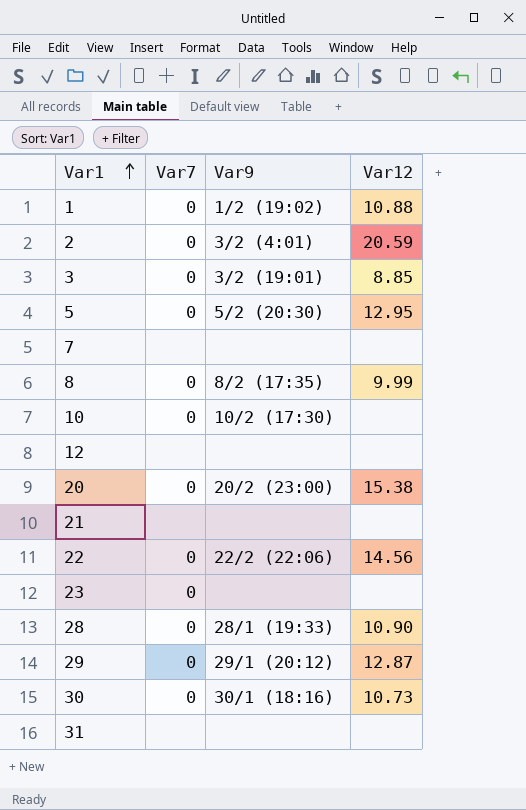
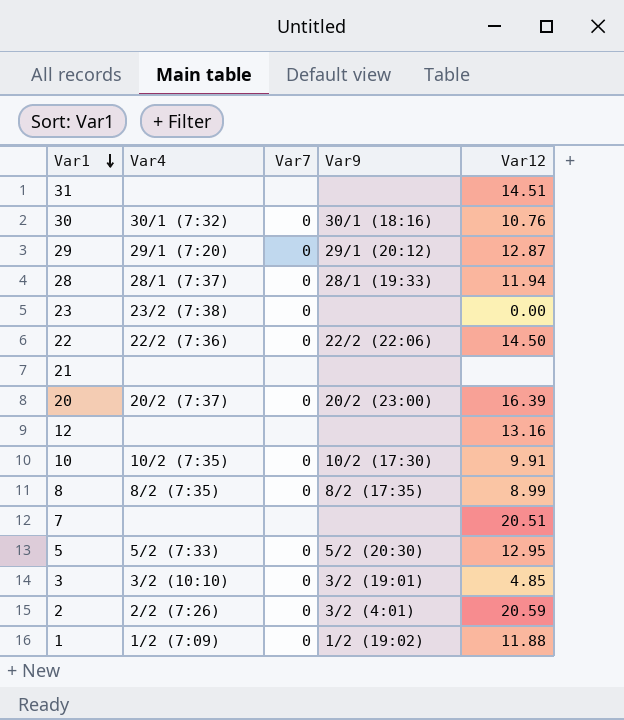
row order: Var1 ascending -> Var1 descending
column Var4 | position: none -> 2
31 | Var12: none -> 14.51
30 | Var12: 10.73 -> 10.76
28 | Var12: 10.90 -> 11.94
23 | Var12: none -> 0.00
22 | Var12: 14.56 -> 14.50
20 | Var12: 15.38 -> 16.39
12 | Var12: none -> 13.16
10 | Var12: none -> 9.91
8 | Var12: 9.99 -> 8.99
7 | Var12: none -> 20.51
3 | Var12: 8.85 -> 4.85
1 | Var12: 10.88 -> 11.88

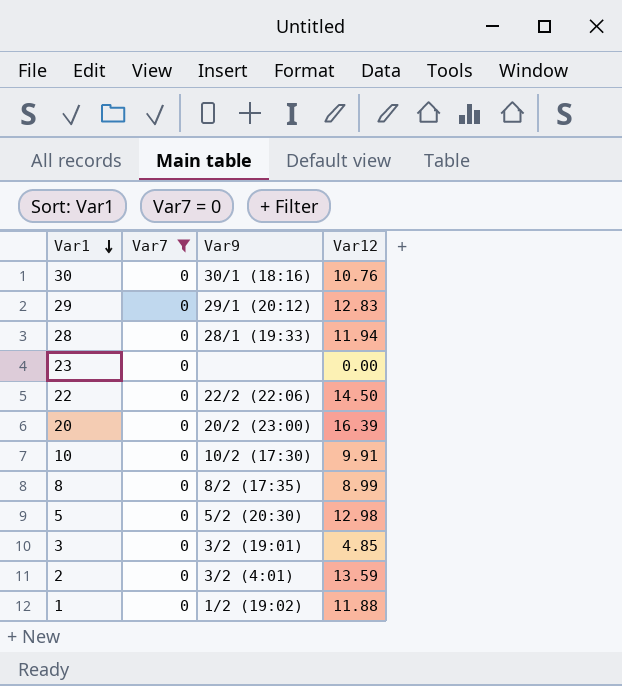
filter: none -> Var7 = 0
column Var4 | position: 2 -> none
29 | Var12: 12.87 -> 12.83
5 | Var12: 12.95 -> 12.98
2 | Var12: 20.59 -> 13.59

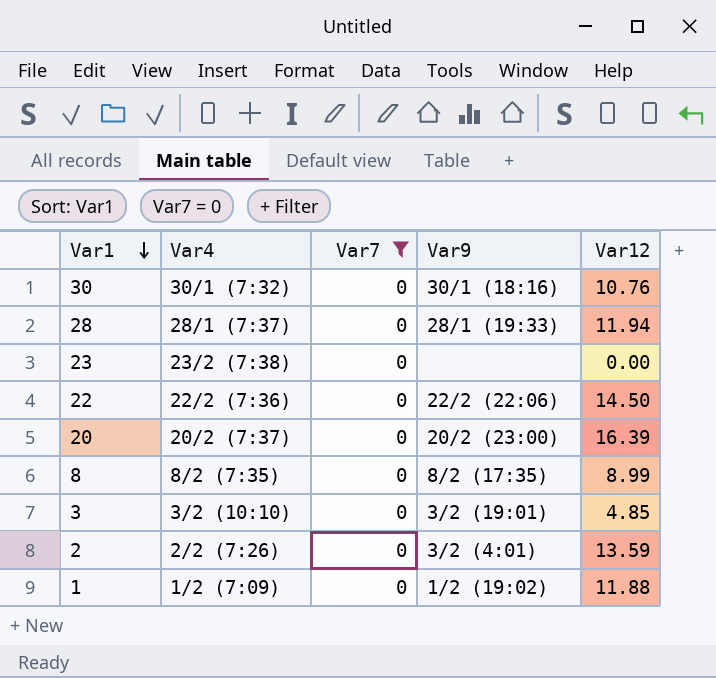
column Var4 | position: none -> 2
row 29: 0 | 29/1 (20:12) | 12.83 -> none
row 10: 0 | 10/2 (17:30) | 9.91 -> none
row 5: 0 | 5/2 (20:30) | 12.98 -> none

